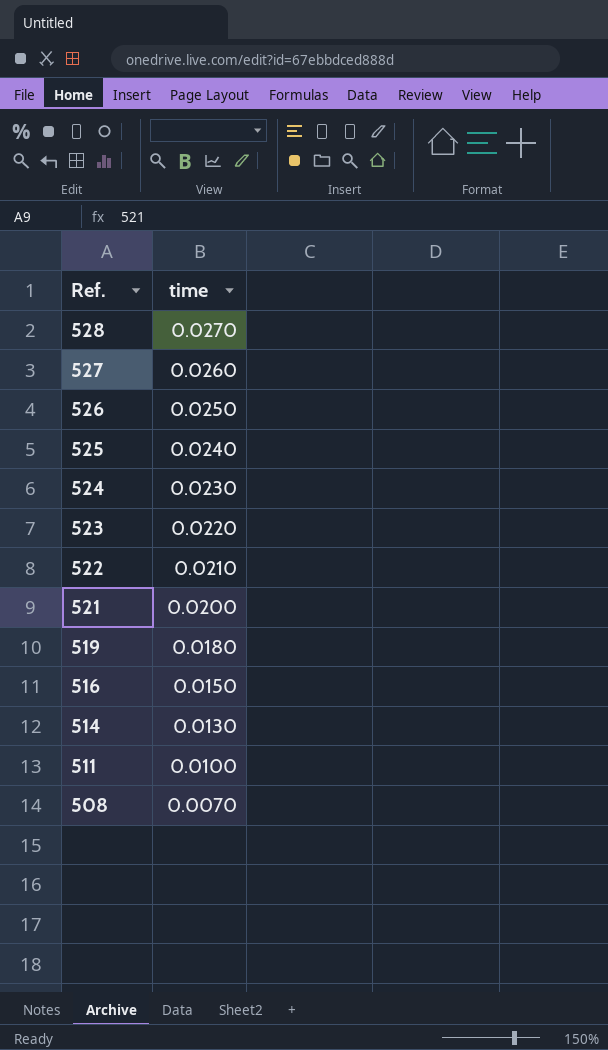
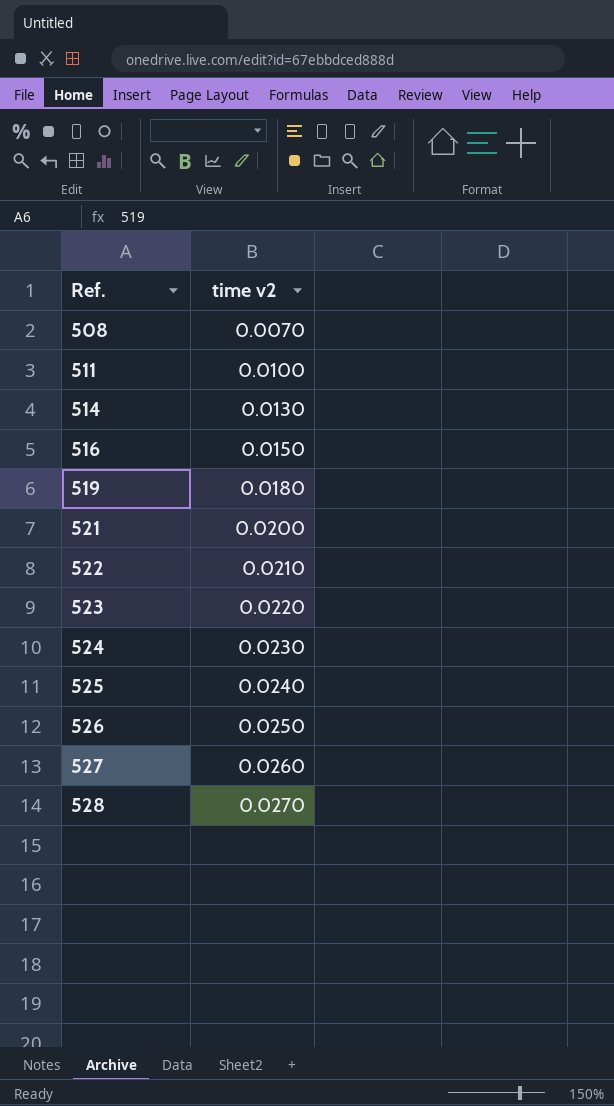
row order: Ref. descending -> Ref. ascending
column name: time -> time v2

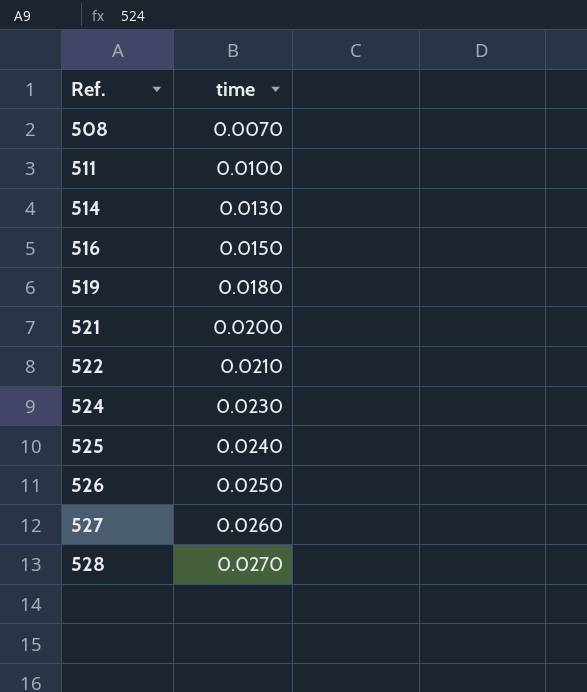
column name: time v2 -> time
row 523: 0.0220 -> none

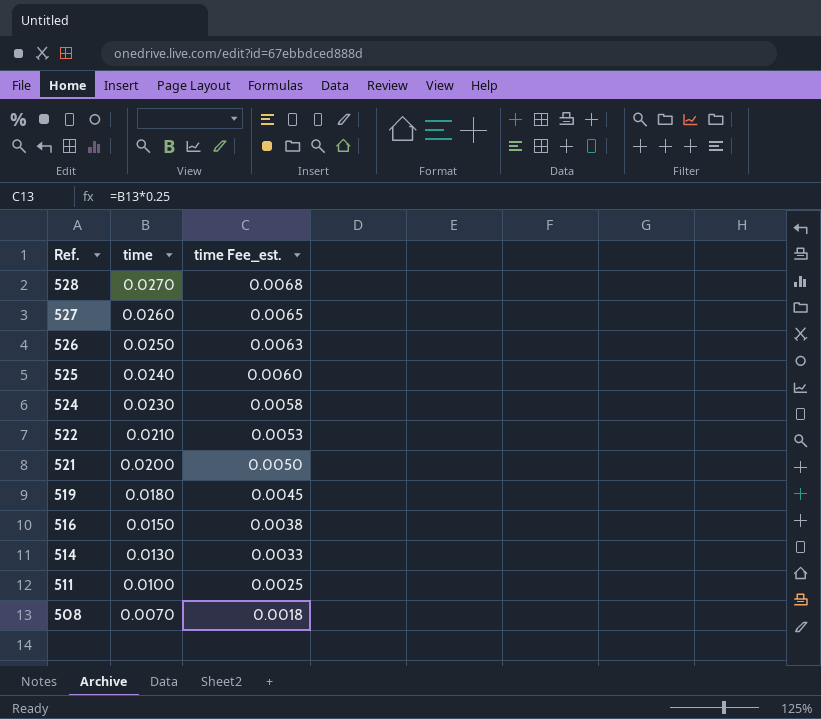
row order: Ref. ascending -> Ref. descending
column time Fee_est. | formula: none -> [time] * 0.25

